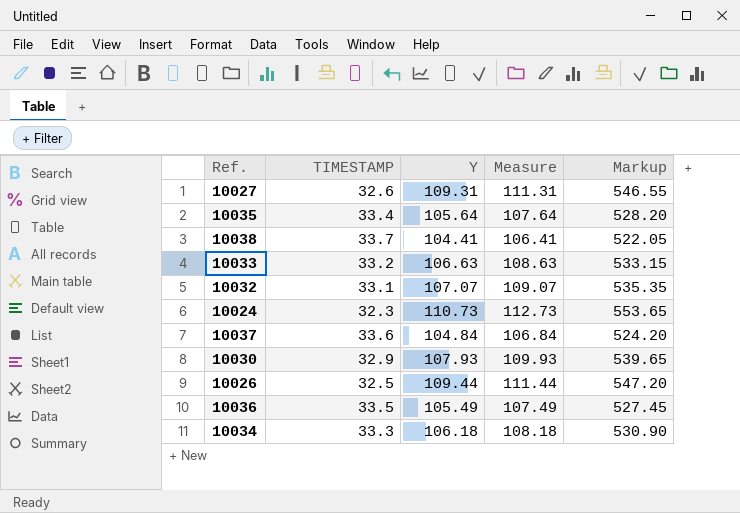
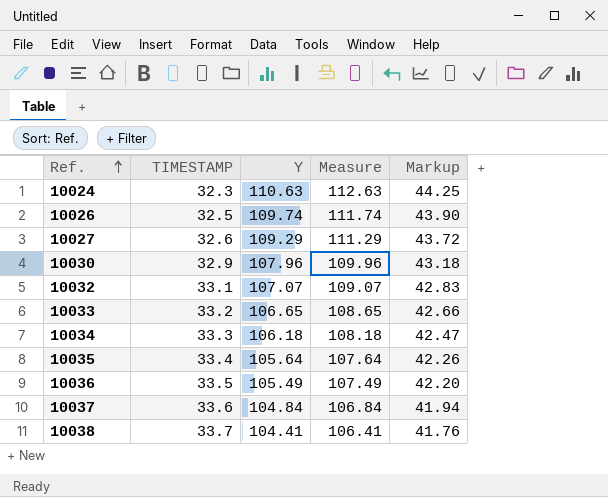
row order: none -> Ref. ascending
column Markup | formula: [Y] * 5 -> [Y] * 0.4
10024 | Y: 110.73 -> 110.63
10024 | Measure: 112.73 -> 112.63
10026 | Y: 109.44 -> 109.74
10026 | Measure: 111.44 -> 111.74
10027 | Y: 109.31 -> 109.29
10027 | Measure: 111.31 -> 111.29
10030 | Y: 107.93 -> 107.96
10030 | Measure: 109.93 -> 109.96
10033 | Y: 106.63 -> 106.65
10033 | Measure: 108.63 -> 108.65

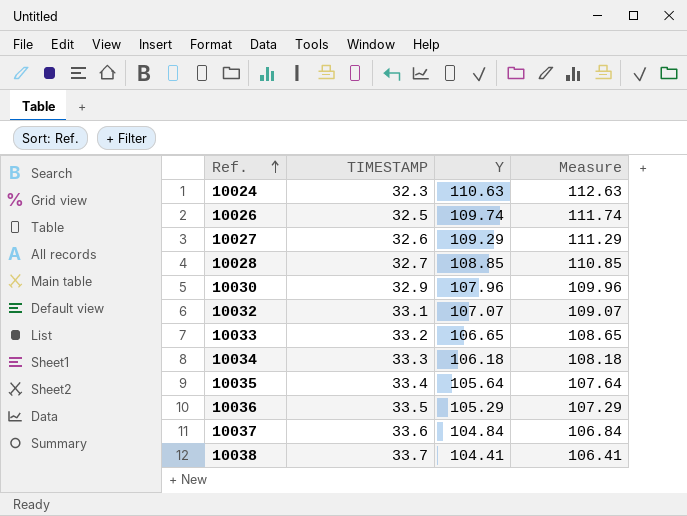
column Markup | formula: [Y] * 0.4 -> none
row 10028: none -> 32.7 | 108.85 | 110.85
10036 | Y: 105.49 -> 105.29
10036 | Measure: 107.49 -> 107.29

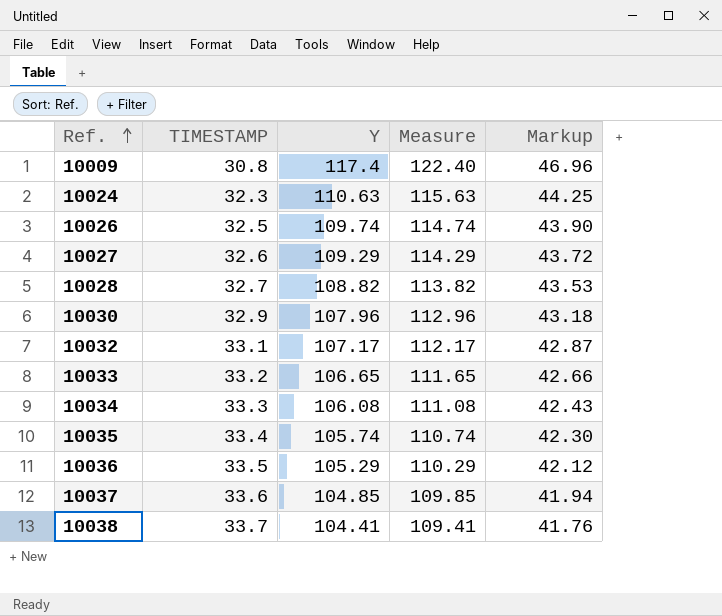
column Measure | formula: [Y] + 2 -> [Y] + 5
column Markup | formula: none -> [Y] * 0.4
row 10009: none -> 30.8 | 117.4 | 122.40 | 46.96
10028 | Y: 108.85 -> 108.82
10032 | Y: 107.07 -> 107.17
10034 | Y: 106.18 -> 106.08
10035 | Y: 105.64 -> 105.74
10037 | Y: 104.84 -> 104.85

